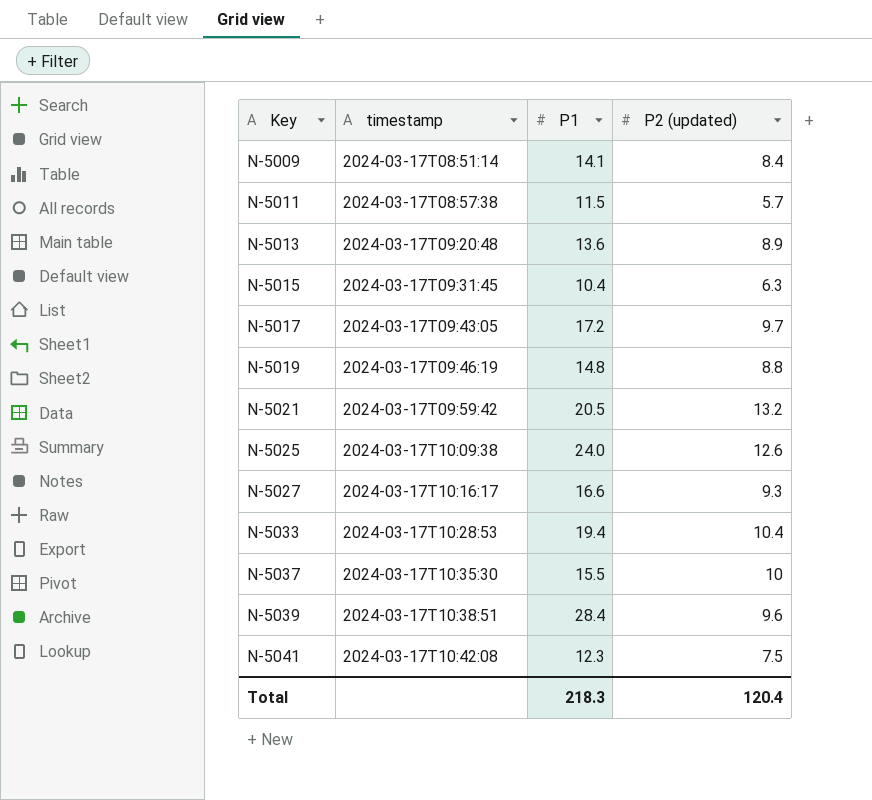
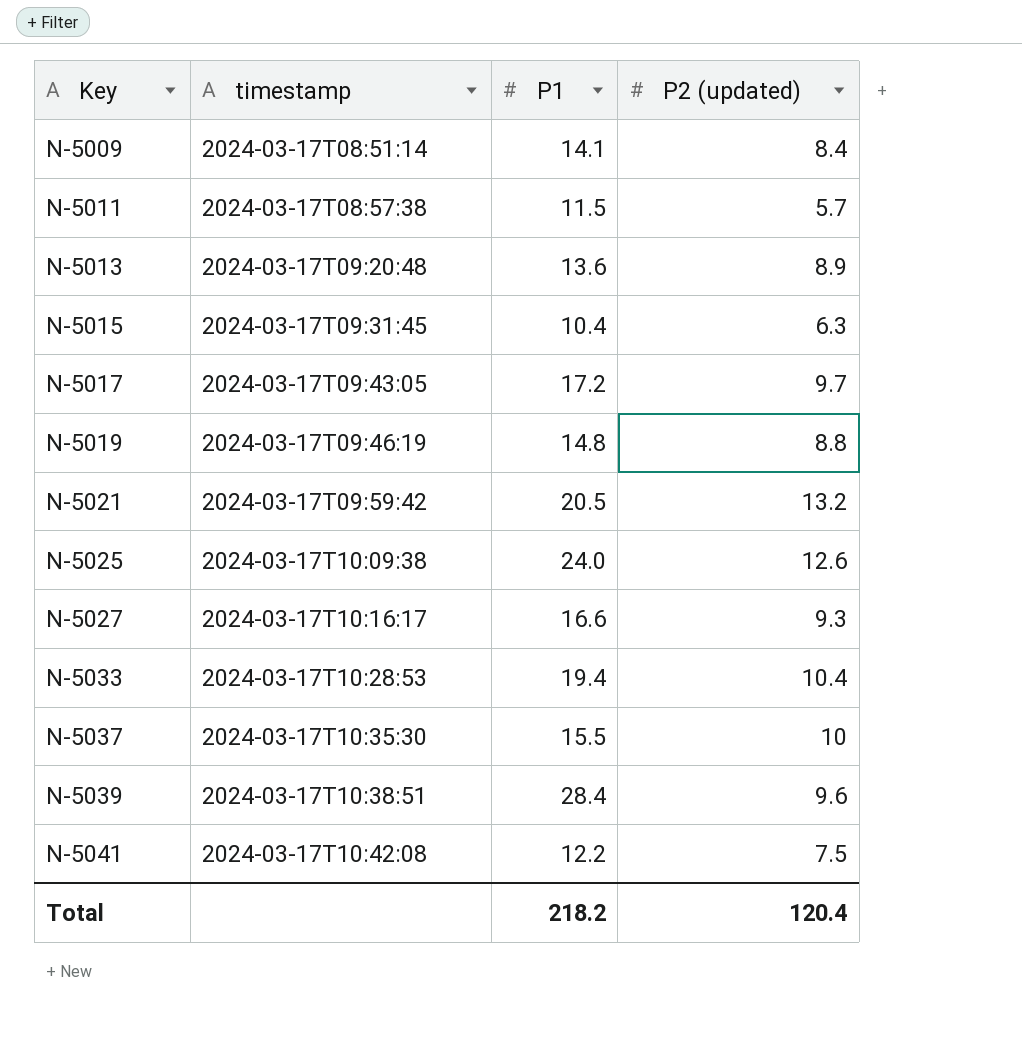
N-5041 | P1: 12.3 -> 12.2
Total | P1: 218.3 -> 218.2

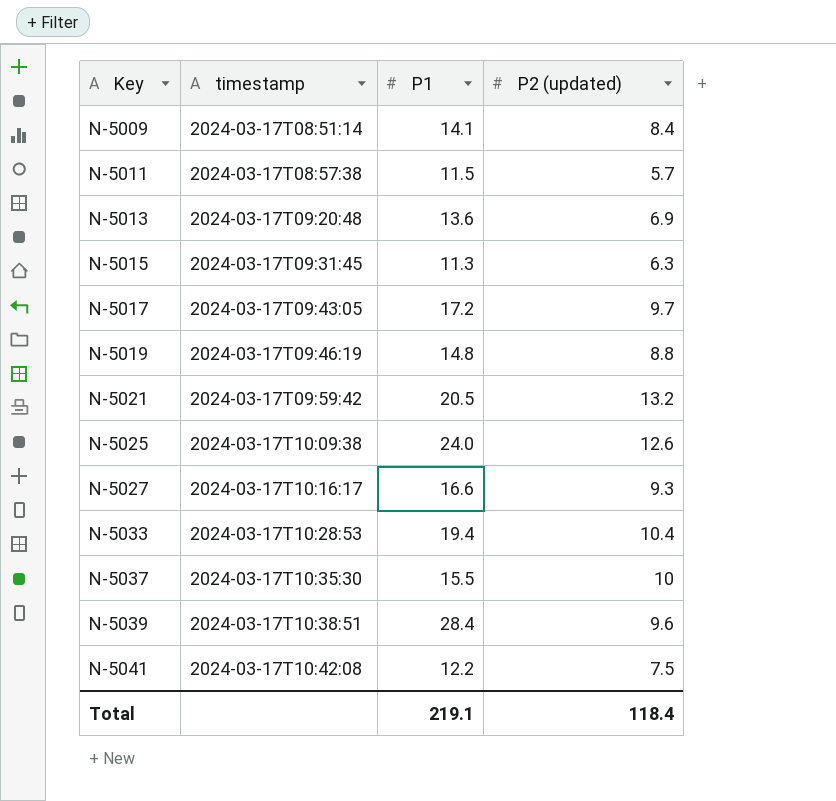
N-5013 | P2 (updated): 8.9 -> 6.9
N-5015 | P1: 10.4 -> 11.3
Total | P1: 218.2 -> 219.1
Total | P2 (updated): 120.4 -> 118.4

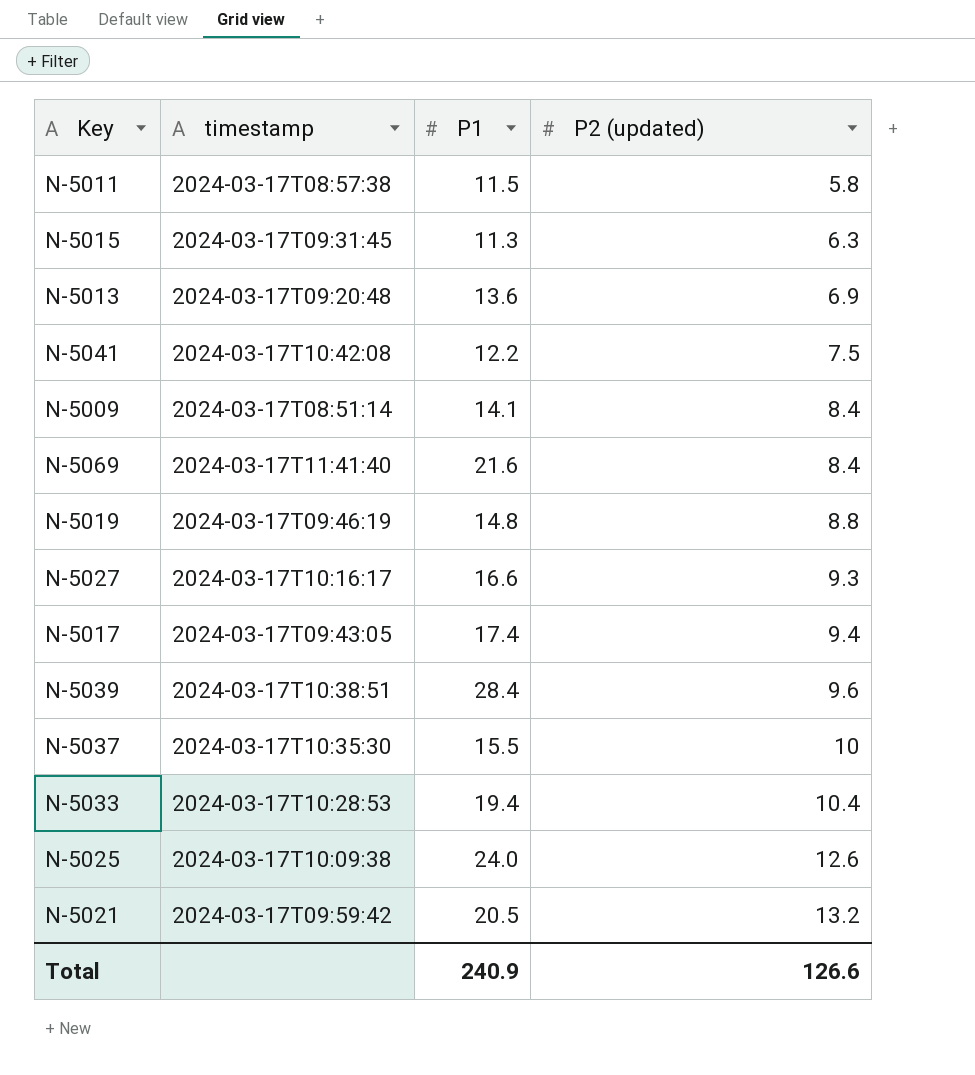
row order: Key ascending -> P2 (updated) ascending
N-5011 | P2 (updated): 5.7 -> 5.8
row N-5069: none -> 2024-03-17T11:41:40 | 21.6 | 8.4
N-5017 | P1: 17.2 -> 17.4
N-5017 | P2 (updated): 9.7 -> 9.4
Total | P1: 219.1 -> 240.9
Total | P2 (updated): 118.4 -> 126.6

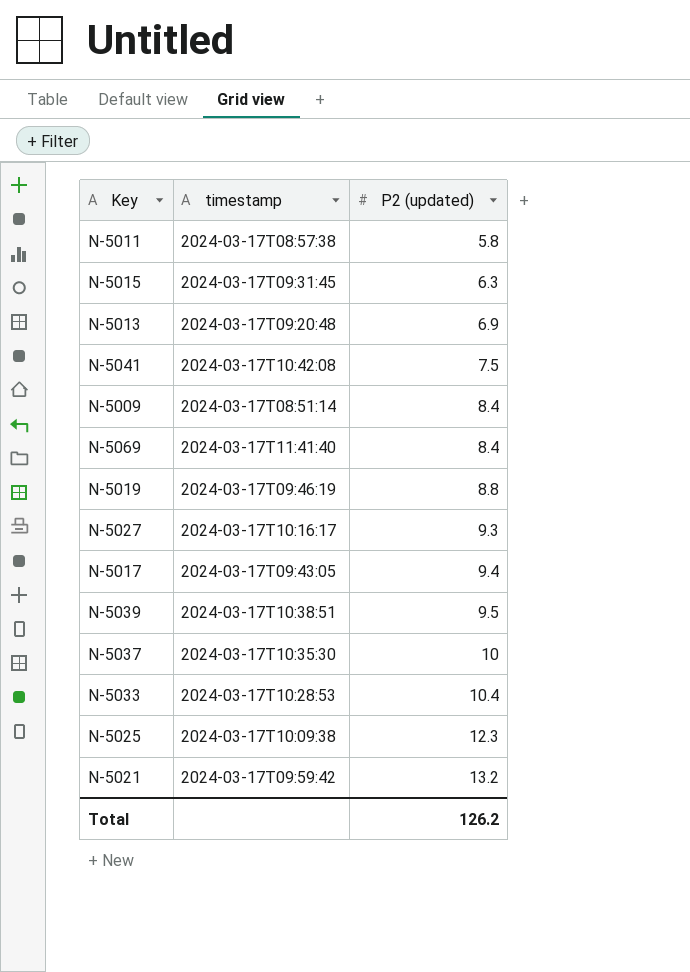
column P1 | position: 3 -> none
N-5039 | P2 (updated): 9.6 -> 9.5
N-5025 | P2 (updated): 12.6 -> 12.3
Total | P2 (updated): 126.6 -> 126.2

